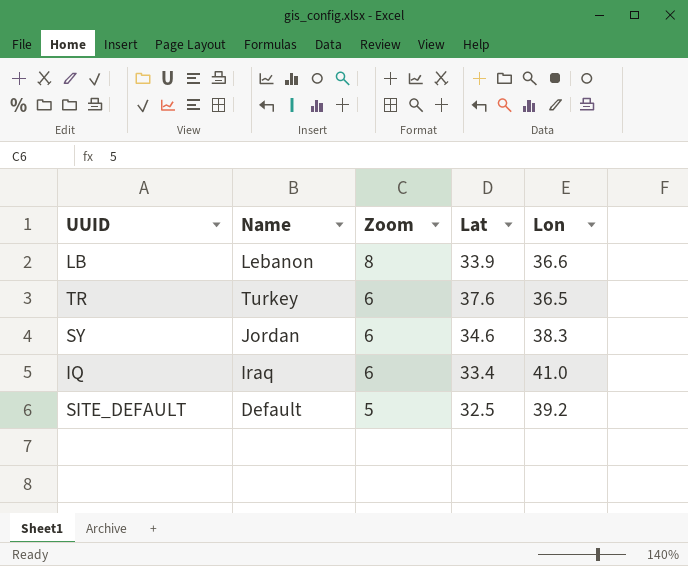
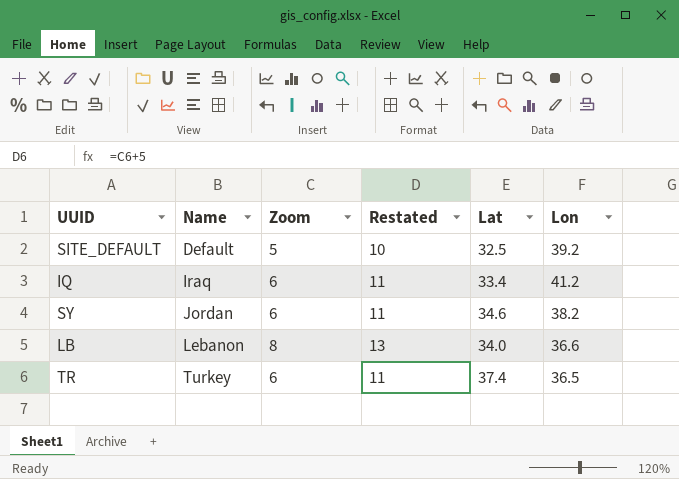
row order: Zoom descending -> Name ascending
column Restated | formula: none -> [Zoom] + 5
IQ | Lon: 41.0 -> 41.2
SY | Lon: 38.3 -> 38.2
LB | Lat: 33.9 -> 34.0
TR | Lat: 37.6 -> 37.4

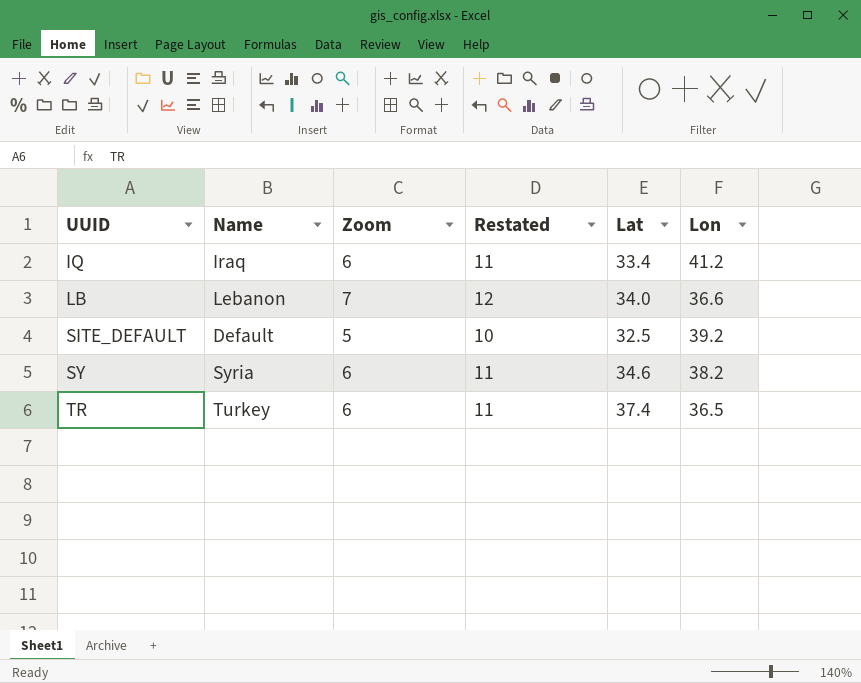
row order: Name ascending -> UUID ascending
LB | Zoom: 8 -> 7
LB | Restated: 13 -> 12
SY | Name: Jordan -> Syria

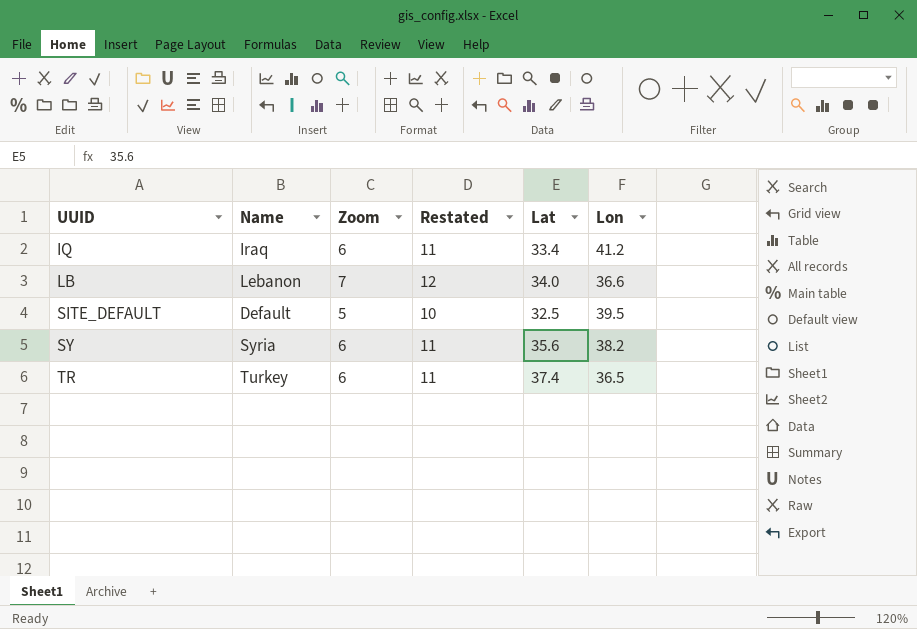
SITE_DEFAULT | Lon: 39.2 -> 39.5
SY | Lat: 34.6 -> 35.6

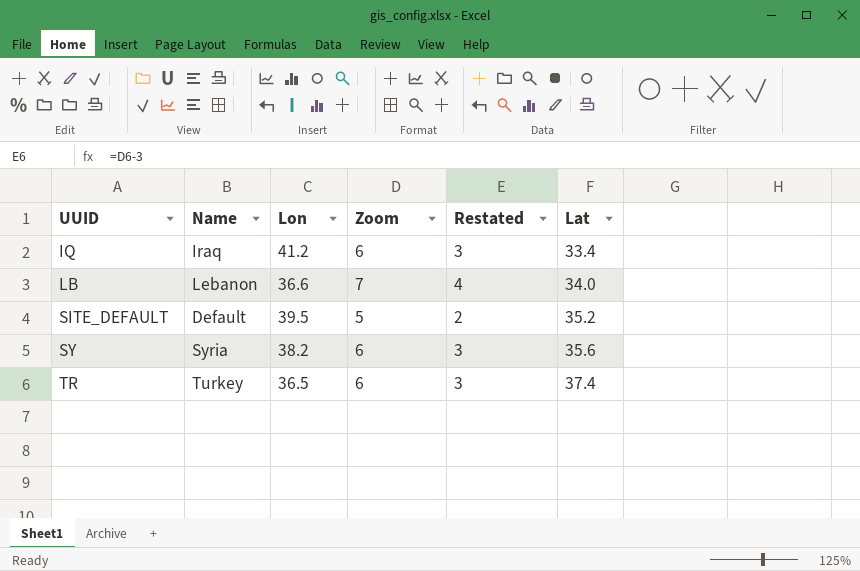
column Lon | position: 6 -> 3
column Restated | formula: [Zoom] + 5 -> [Zoom] - 3
SITE_DEFAULT | Lat: 32.5 -> 35.2

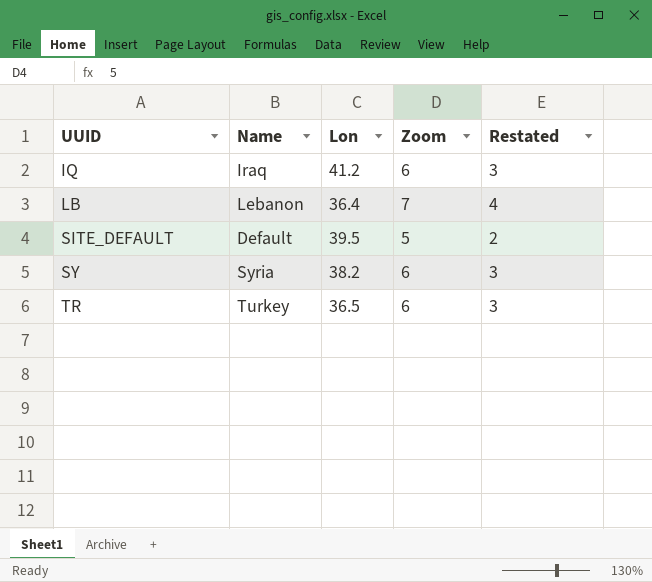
column Lat | position: 6 -> none
LB | Lon: 36.6 -> 36.4

